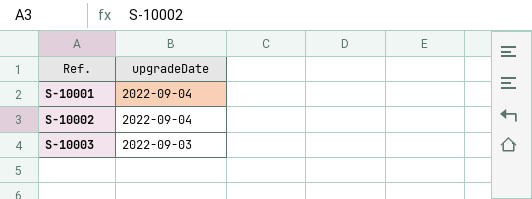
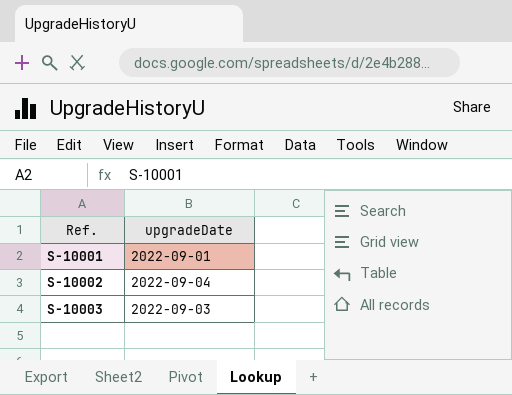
S-10001 | upgradeDate: 2022-09-04 -> 2022-09-01

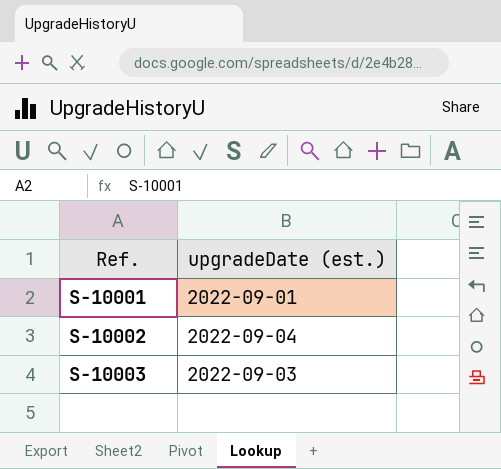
column name: upgradeDate -> upgradeDate (est.)

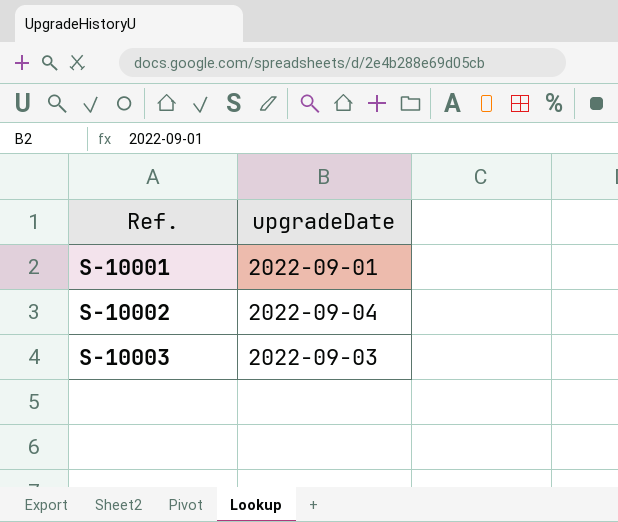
column name: upgradeDate (est.) -> upgradeDate

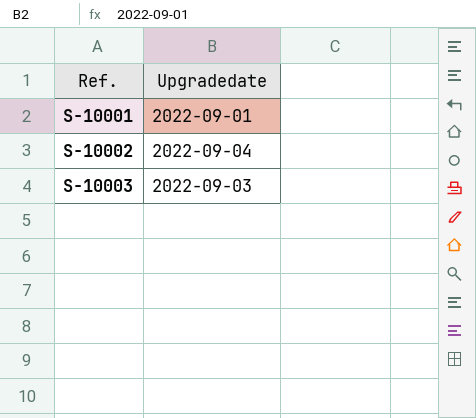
column name: upgradeDate -> Upgradedate

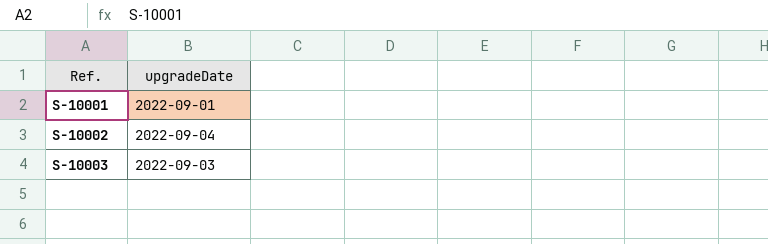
column name: Upgradedate -> upgradeDate

